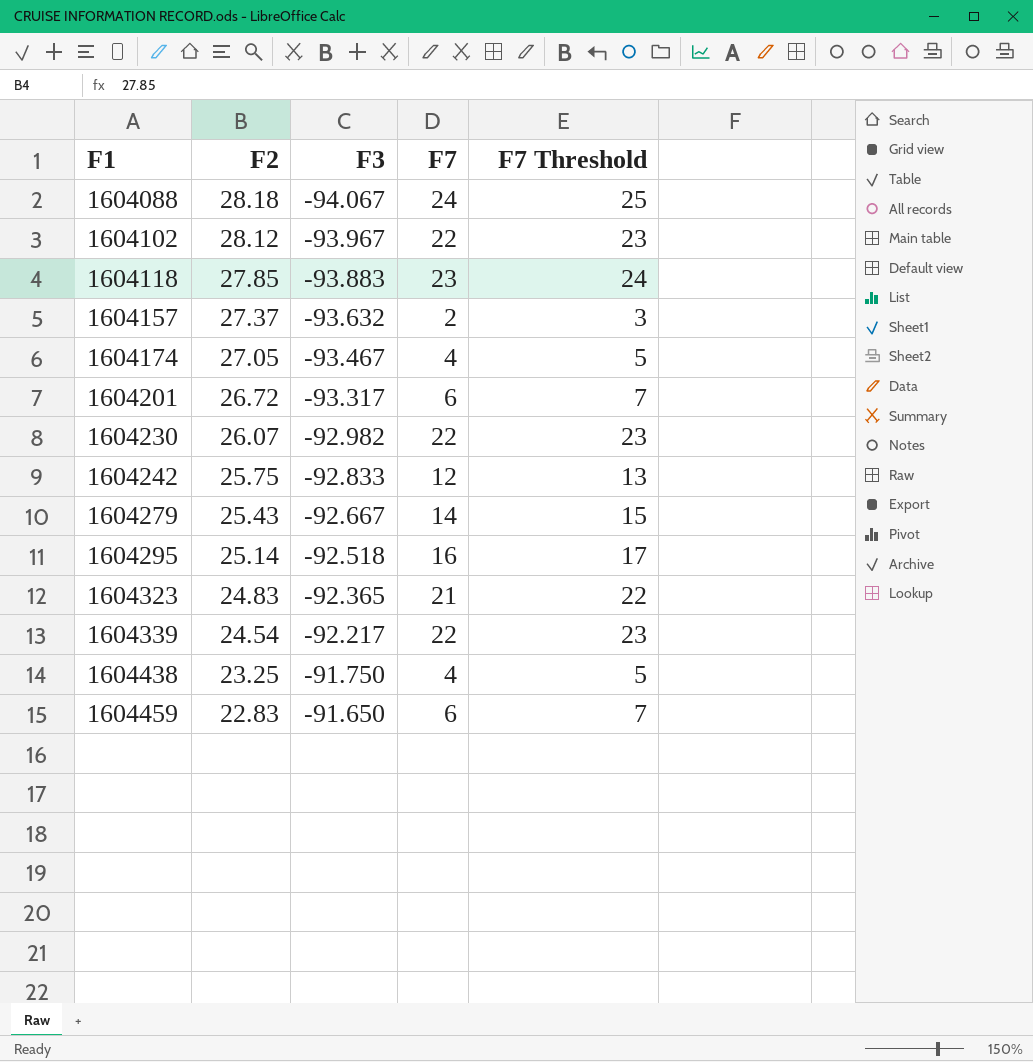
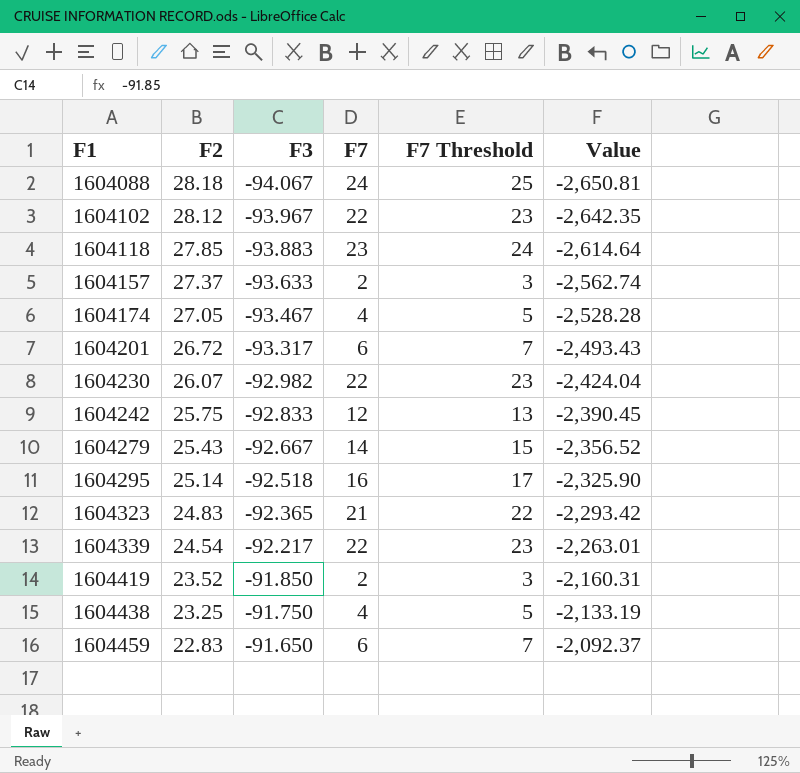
column Value | formula: none -> [F2] * [F3]
1604157 | F3: -93.632 -> -93.633
row 1604419: none -> 23.52 | -91.850 | 2 | 3 | -2,160.31

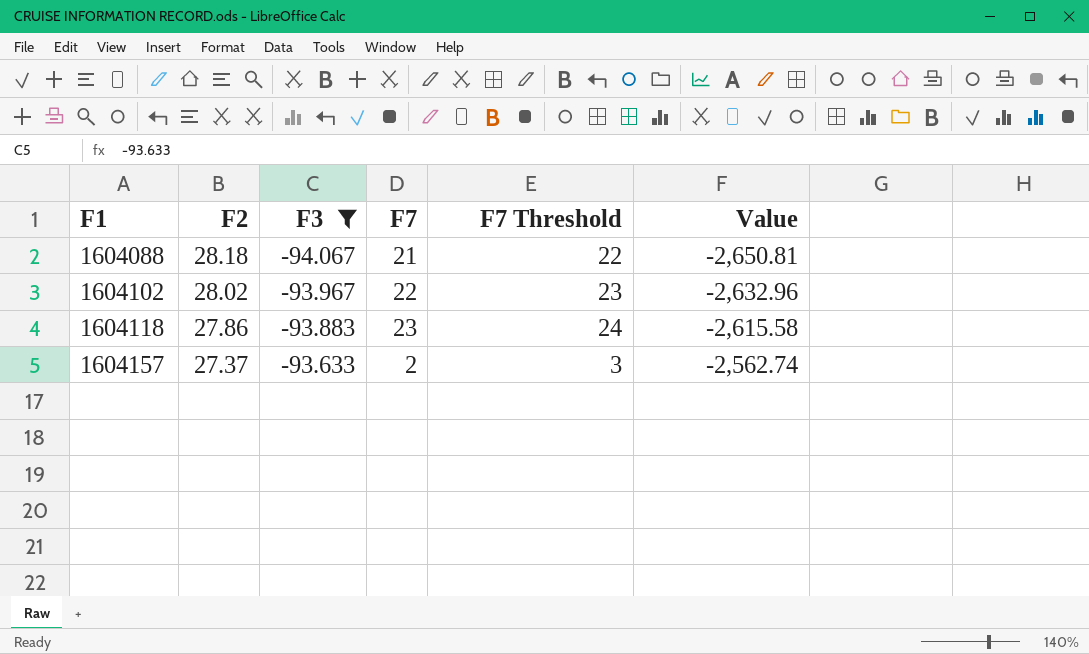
filter: none -> F3 <= -93.633
1604088 | F7: 24 -> 21
1604088 | F7 Threshold: 25 -> 22
1604102 | F2: 28.12 -> 28.02
1604102 | Value: -2,642.35 -> -2,632.96
1604118 | F2: 27.85 -> 27.86
1604118 | Value: -2,614.64 -> -2,615.58

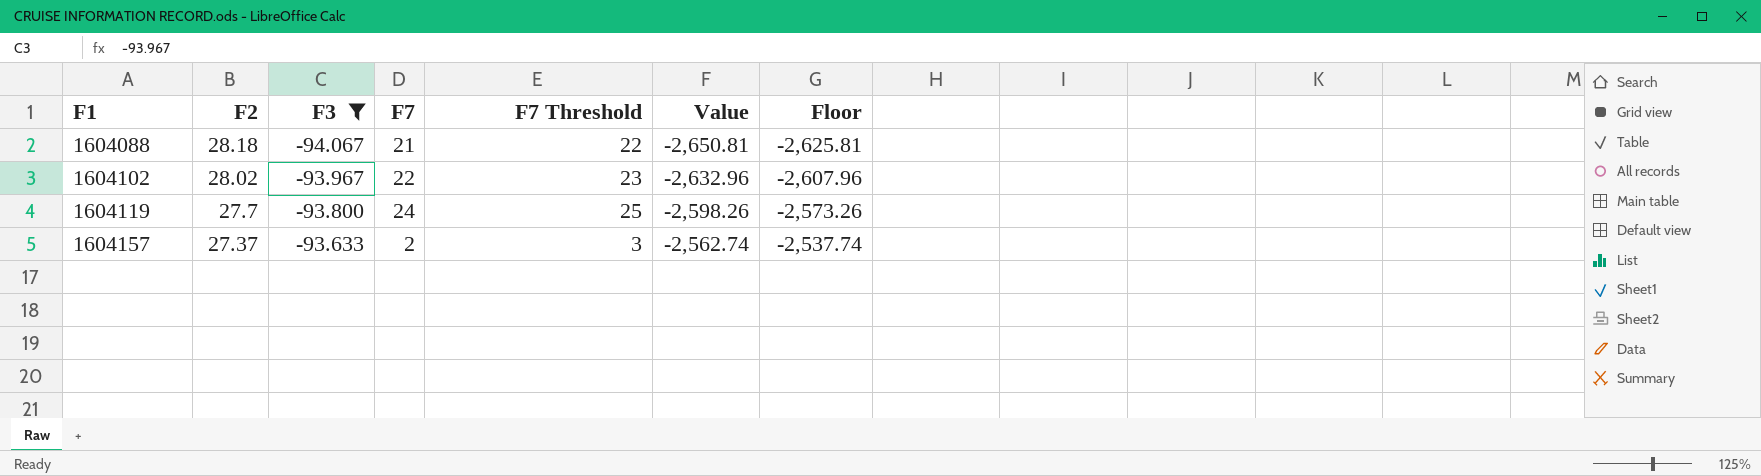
column Floor | formula: none -> [Value] + 25
row 1604118: 27.86 | -93.883 | 23 | 24 | -2,615.58 -> none
row 1604119: none -> 27.7 | -93.800 | 24 | 25 | -2,598.26 | -2,573.26

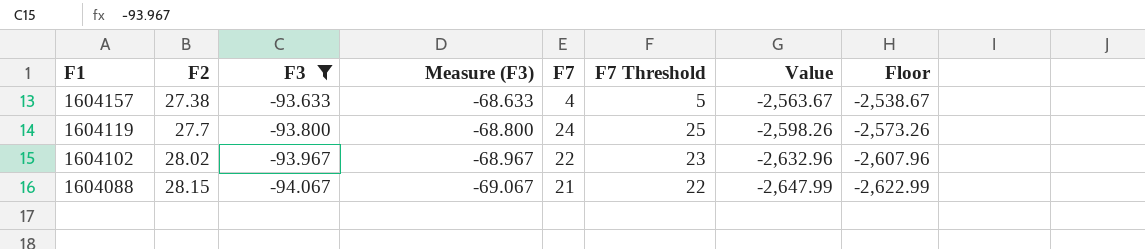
row order: F1 ascending -> F1 descending
column Measure (F3) | formula: none -> [F3] + 25
1604157 | F2: 27.37 -> 27.38
1604157 | F7: 2 -> 4
1604157 | F7 Threshold: 3 -> 5
1604157 | Value: -2,562.74 -> -2,563.67
1604157 | Floor: -2,537.74 -> -2,538.67
1604088 | F2: 28.18 -> 28.15
1604088 | Value: -2,650.81 -> -2,647.99
1604088 | Floor: -2,625.81 -> -2,622.99

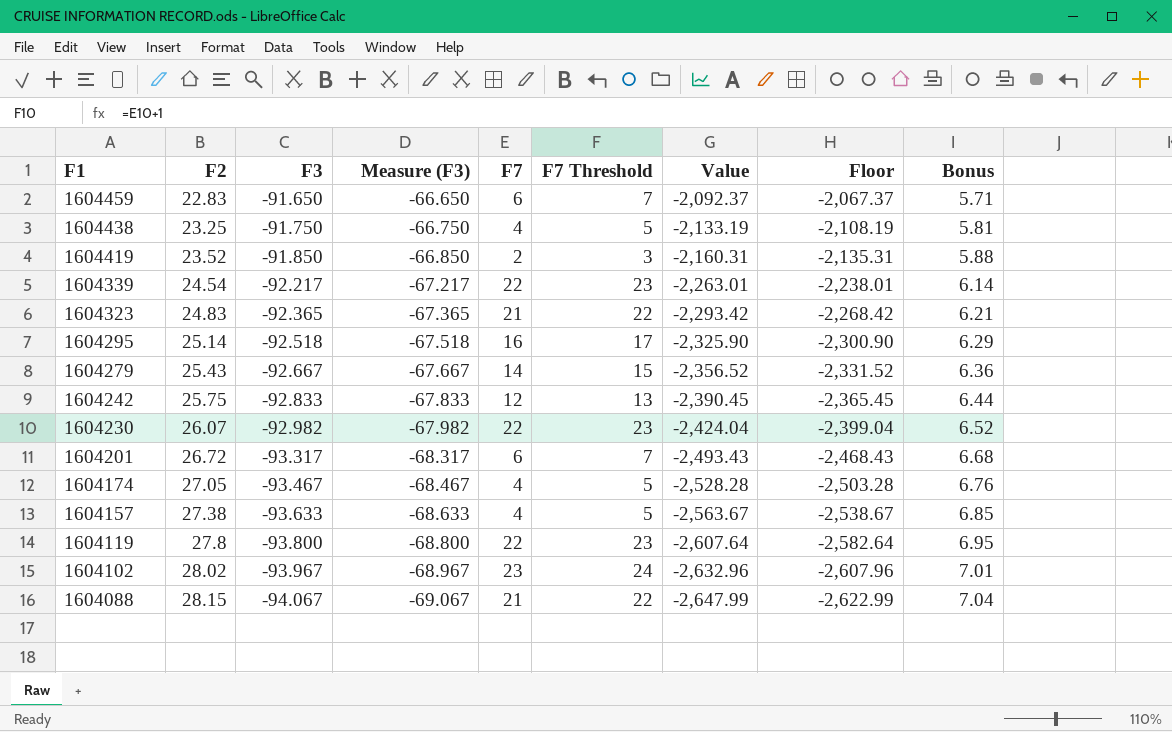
filter: F3 <= -93.633 -> none
column Bonus | formula: none -> [F2] * 0.25
1604119 | F2: 27.7 -> 27.8
1604119 | F7: 24 -> 22
1604119 | F7 Threshold: 25 -> 23
1604119 | Value: -2,598.26 -> -2,607.64
1604119 | Floor: -2,573.26 -> -2,582.64
1604102 | F7: 22 -> 23
1604102 | F7 Threshold: 23 -> 24

